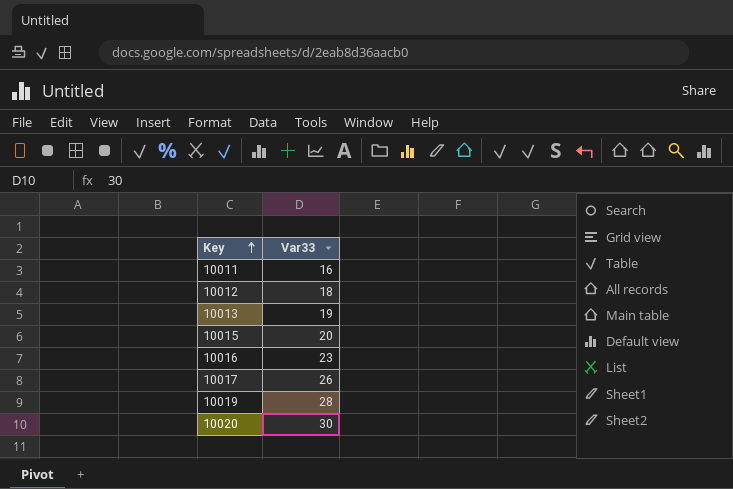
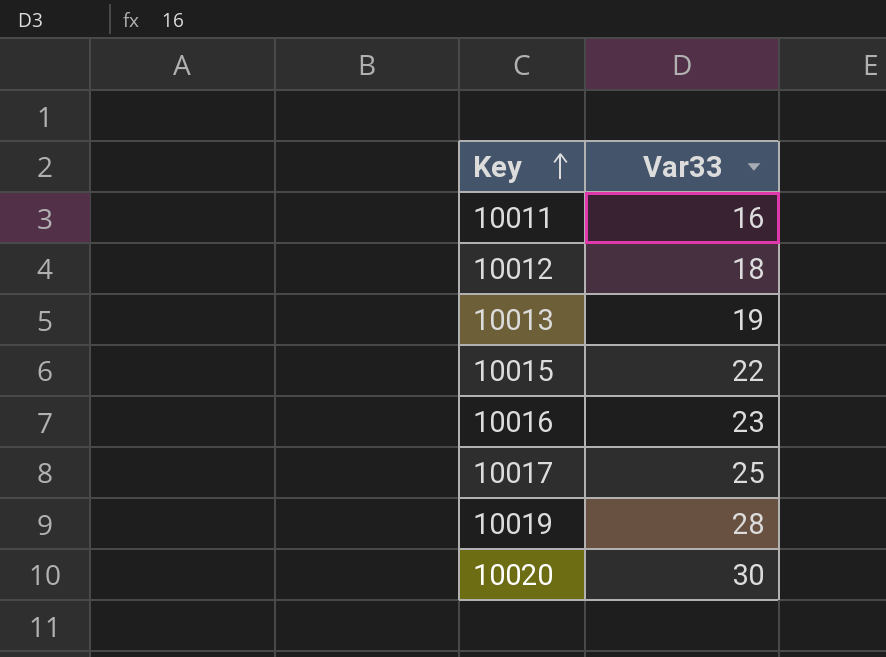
10015 | Var33: 20 -> 22
10017 | Var33: 26 -> 25

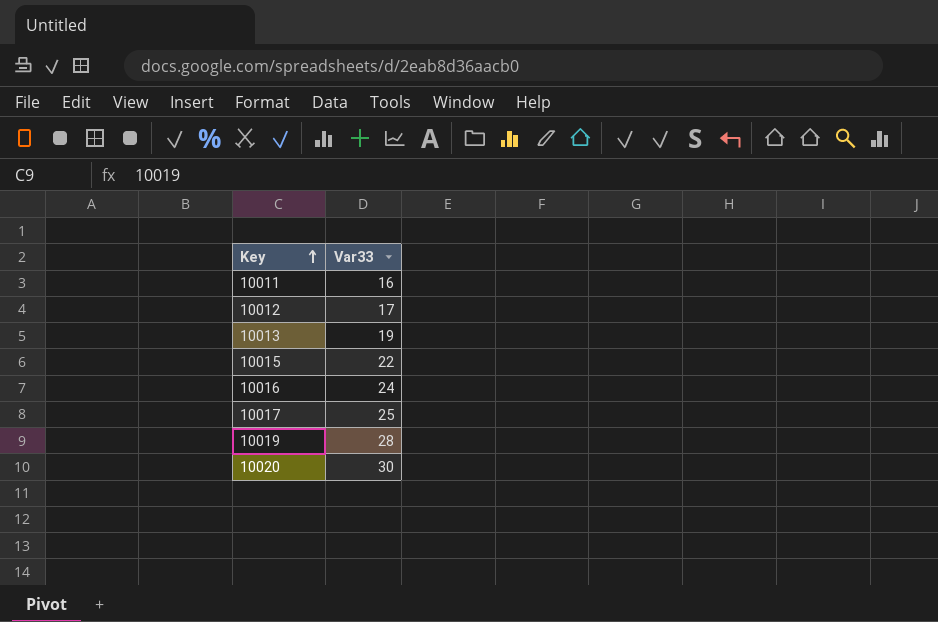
10012 | Var33: 18 -> 17
10016 | Var33: 23 -> 24

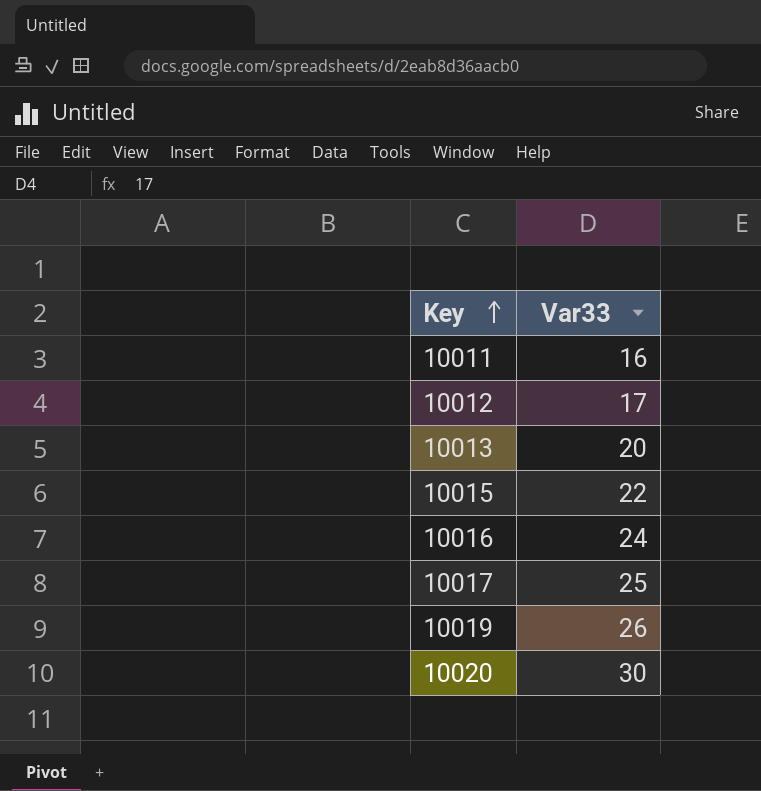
10013 | Var33: 19 -> 20
10019 | Var33: 28 -> 26

